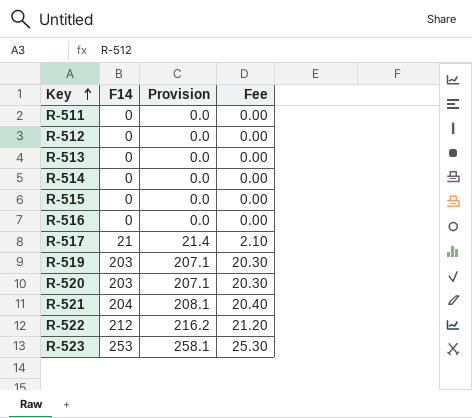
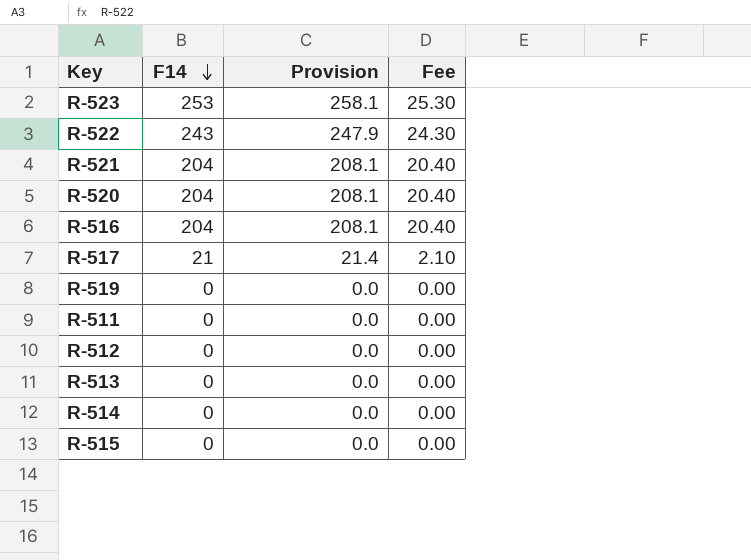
row order: Key ascending -> F14 descending
R-522 | F14: 212 -> 243
R-522 | Provision: 216.2 -> 247.9
R-522 | Fee: 21.20 -> 24.30
R-520 | F14: 203 -> 204
R-520 | Provision: 207.1 -> 208.1
R-520 | Fee: 20.30 -> 20.40
R-516 | F14: 0 -> 204
R-516 | Provision: 0.0 -> 208.1
R-516 | Fee: 0.00 -> 20.40
R-519 | F14: 203 -> 0
R-519 | Provision: 207.1 -> 0.0
R-519 | Fee: 20.30 -> 0.00

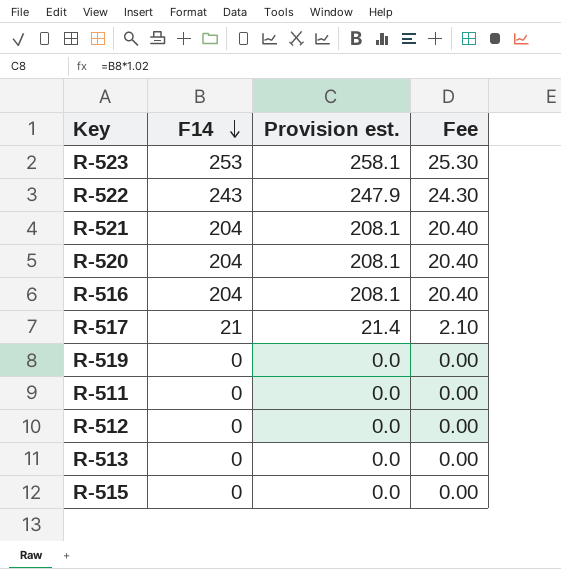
column name: Provision -> Provision est.
row R-514: 0 | 0.0 | 0.00 -> none

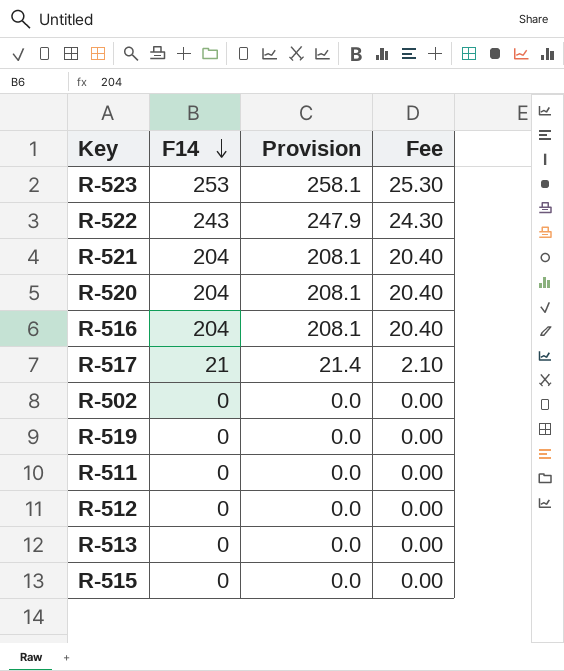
column name: Provision est. -> Provision
row R-502: none -> 0 | 0.0 | 0.00

